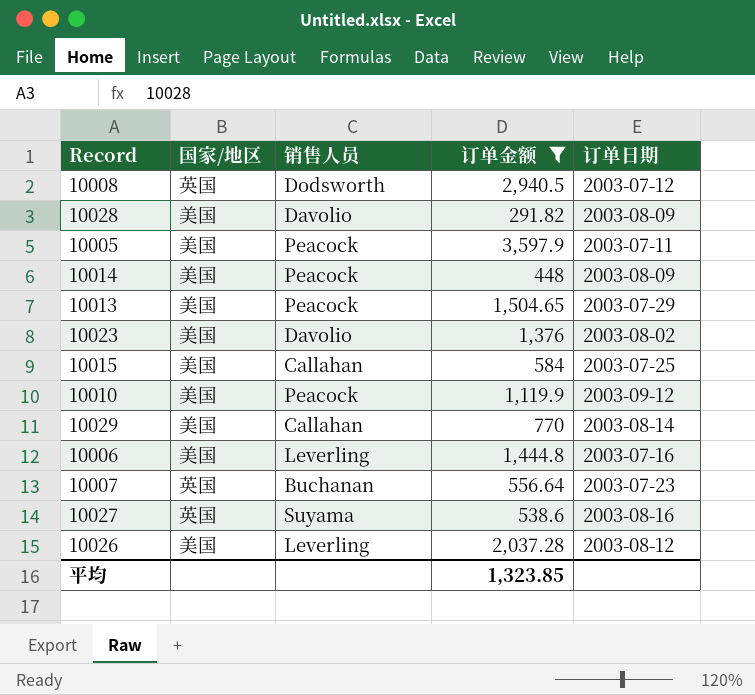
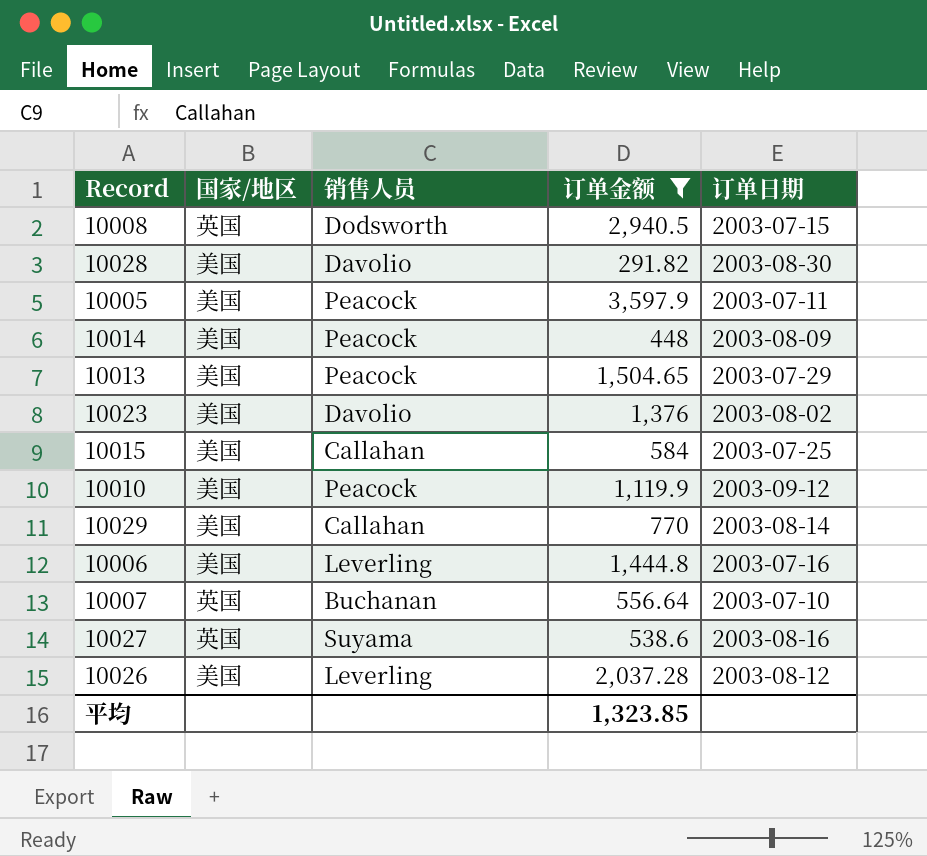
10008 | 订单日期: 2003-07-12 -> 2003-07-15
10028 | 订单日期: 2003-08-09 -> 2003-08-30
10007 | 订单日期: 2003-07-23 -> 2003-07-10

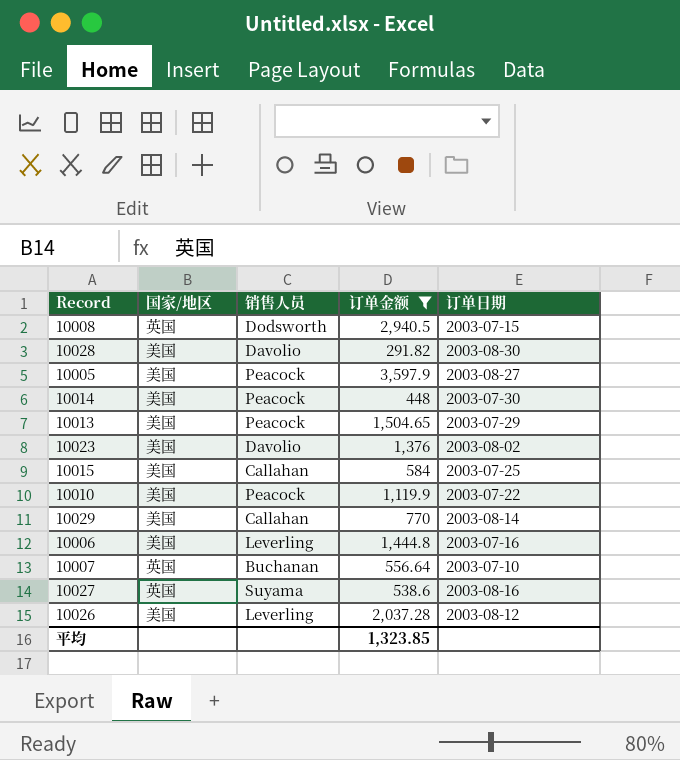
10005 | 订单日期: 2003-07-11 -> 2003-08-27
10014 | 订单日期: 2003-08-09 -> 2003-07-30
10010 | 订单日期: 2003-09-12 -> 2003-07-22

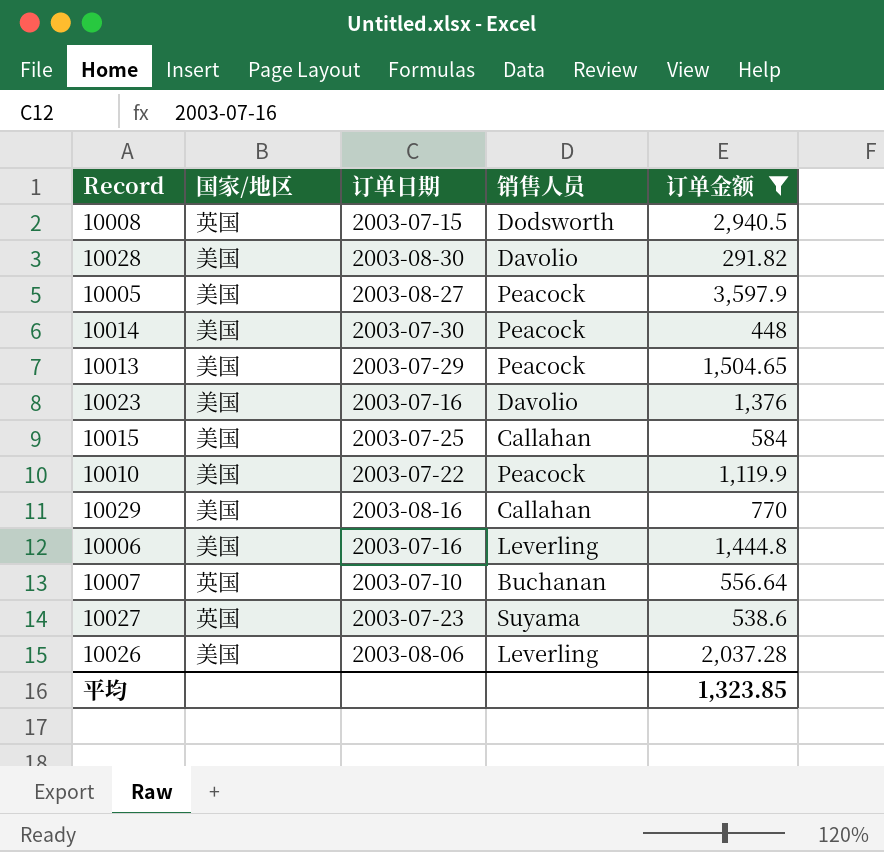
column 订单日期 | position: 5 -> 3
10023 | 订单日期: 2003-08-02 -> 2003-07-16
10029 | 订单日期: 2003-08-14 -> 2003-08-16
10027 | 订单日期: 2003-08-16 -> 2003-07-23
10026 | 订单日期: 2003-08-12 -> 2003-08-06

